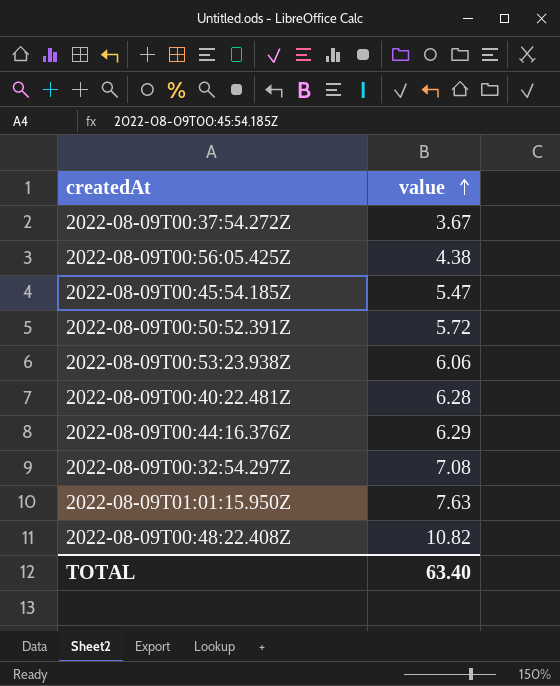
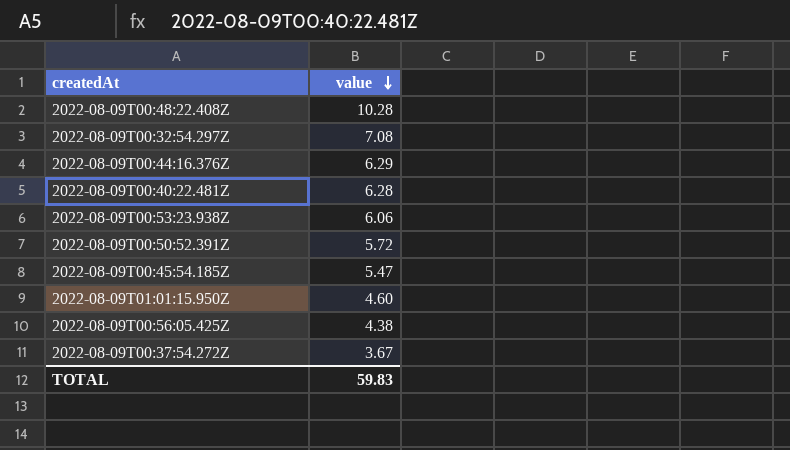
row order: value ascending -> value descending
2022-08-09T00:48:22.408Z | value: 10.82 -> 10.28
2022-08-09T01:01:15.950Z | value: 7.63 -> 4.60
TOTAL | value: 63.40 -> 59.83

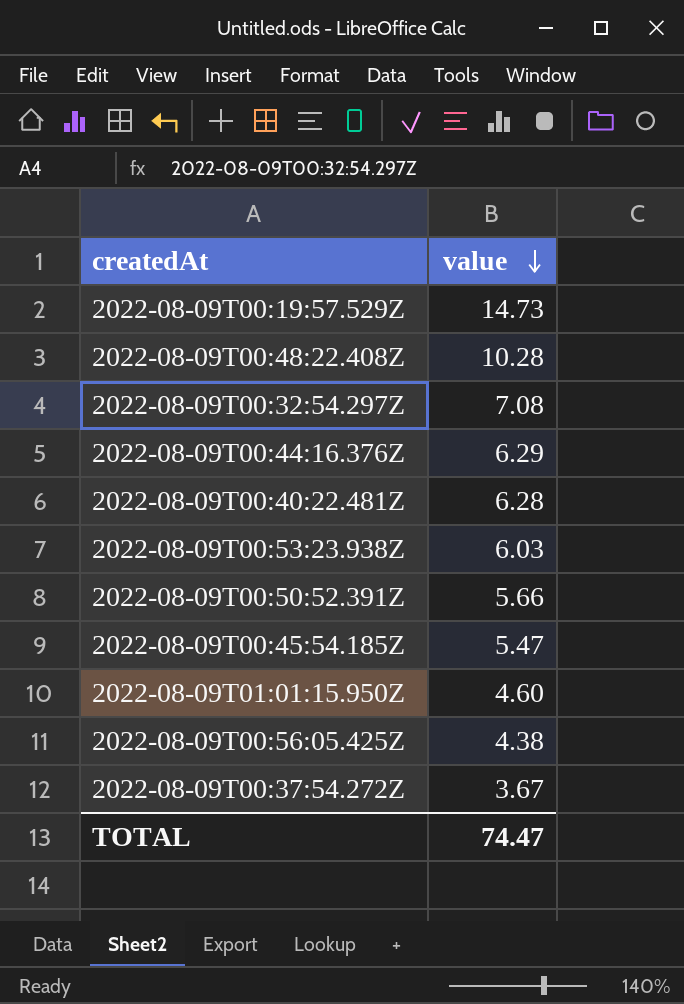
row 2022-08-09T00:19:57.529Z: none -> 14.73
2022-08-09T00:53:23.938Z | value: 6.06 -> 6.03
2022-08-09T00:50:52.391Z | value: 5.72 -> 5.66
TOTAL | value: 59.83 -> 74.47

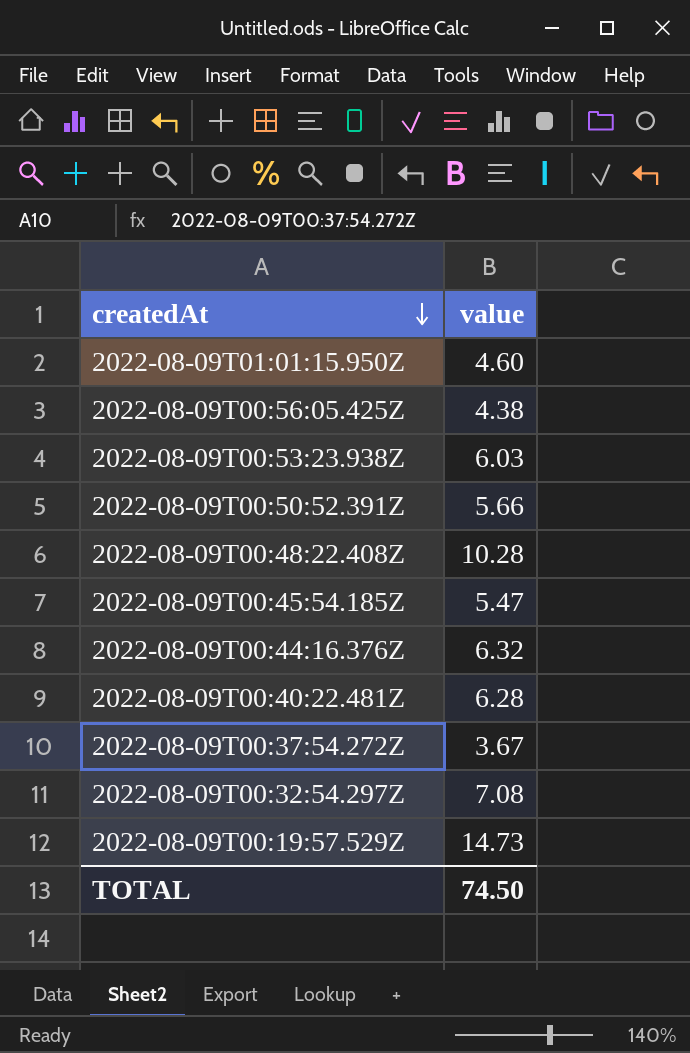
row order: value descending -> createdAt descending
2022-08-09T00:44:16.376Z | value: 6.29 -> 6.32
TOTAL | value: 74.47 -> 74.50

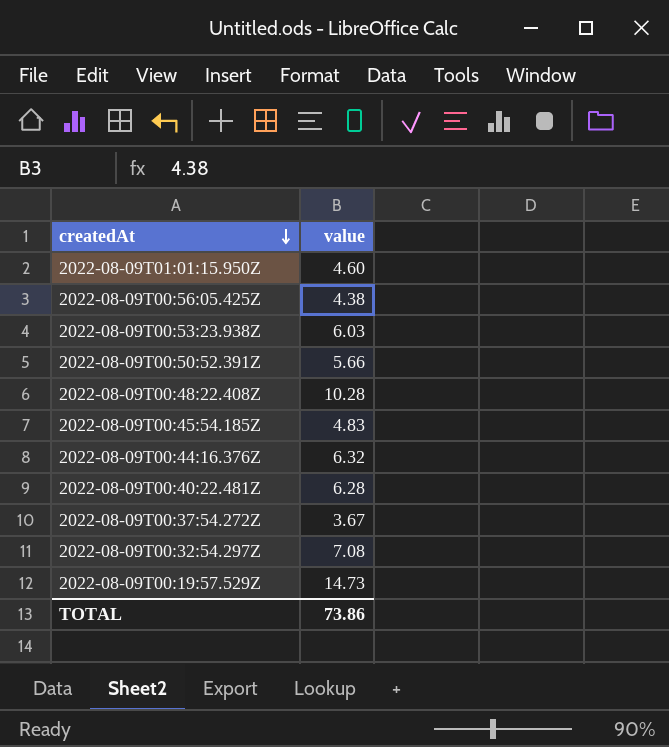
2022-08-09T00:45:54.185Z | value: 5.47 -> 4.83
TOTAL | value: 74.50 -> 73.86

